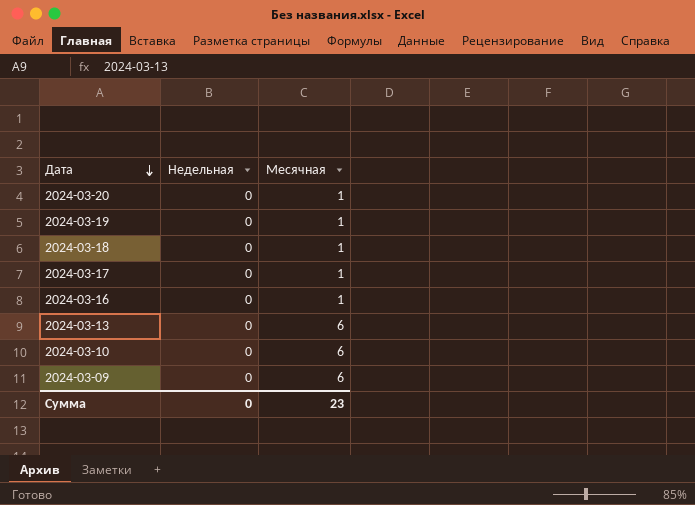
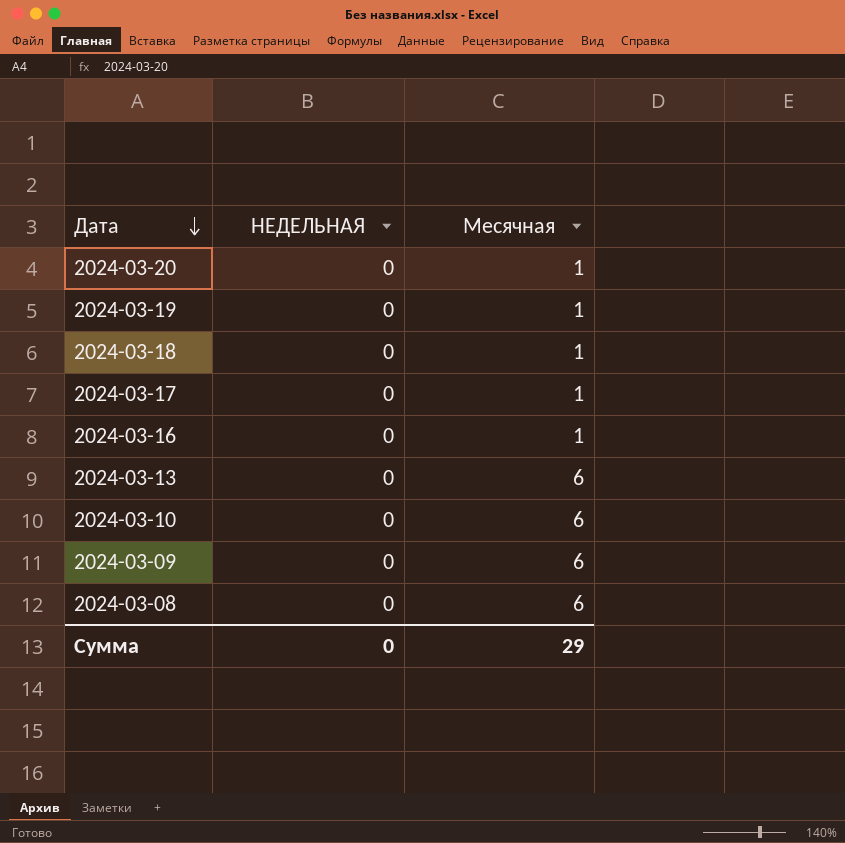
column name: Недельная -> НЕДЕЛЬНАЯ
row 2024-03-08: none -> 0 | 6
Сумма | Месячная: 23 -> 29

